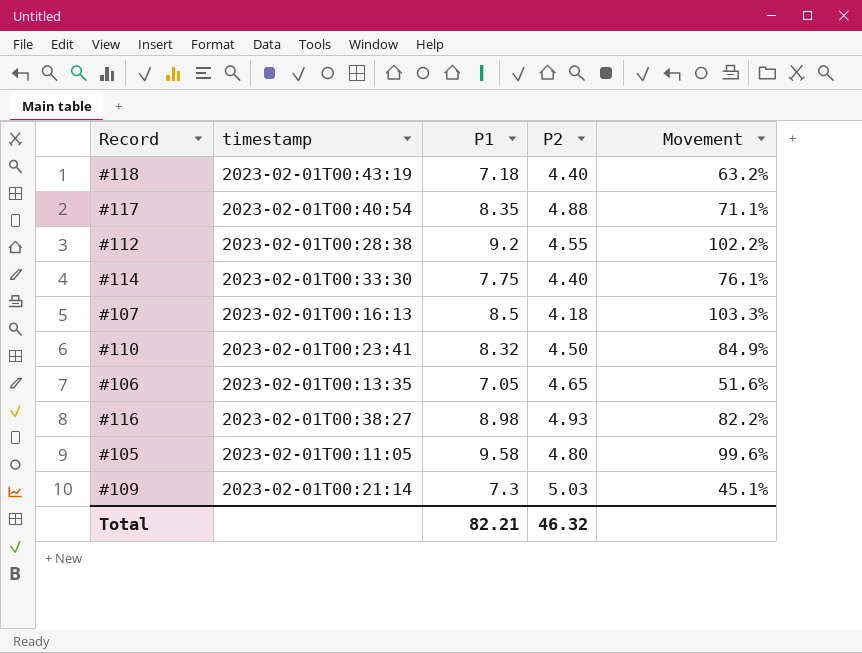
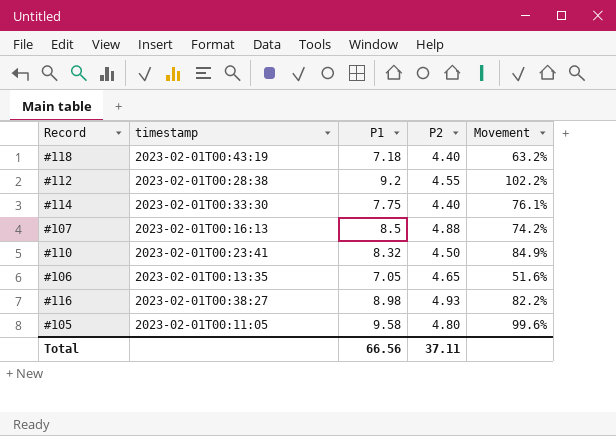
row #117: 2023-02-01T00:40:54 | 8.35 | 4.88 | 71.1% -> none
row #109: 2023-02-01T00:21:14 | 7.3 | 5.03 | 45.1% -> none
#107 | P2: 4.18 -> 4.88
#107 | Movement: 103.3% -> 74.2%
Total | P1: 82.21 -> 66.56
Total | P2: 46.32 -> 37.11

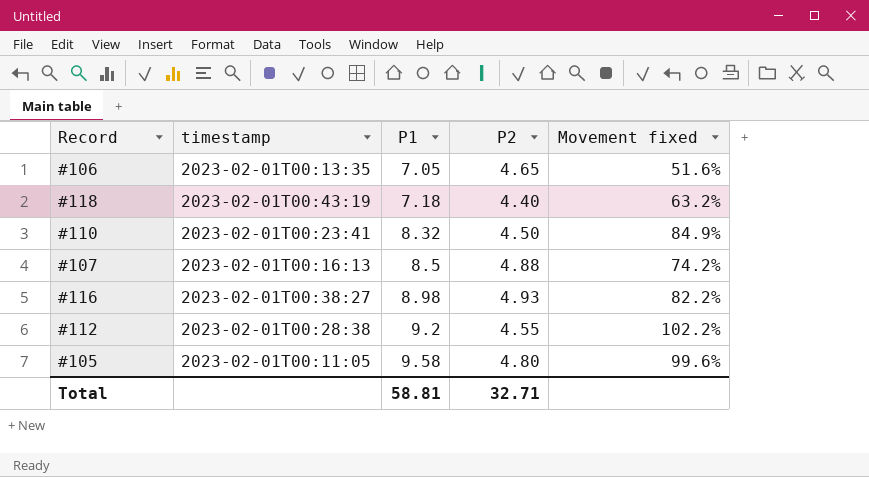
row order: none -> P1 ascending
column name: Movement -> Movement fixed
row #114: 2023-02-01T00:33:30 | 7.75 | 4.40 | 76.1% -> none
Total | P1: 66.56 -> 58.81
Total | P2: 37.11 -> 32.71

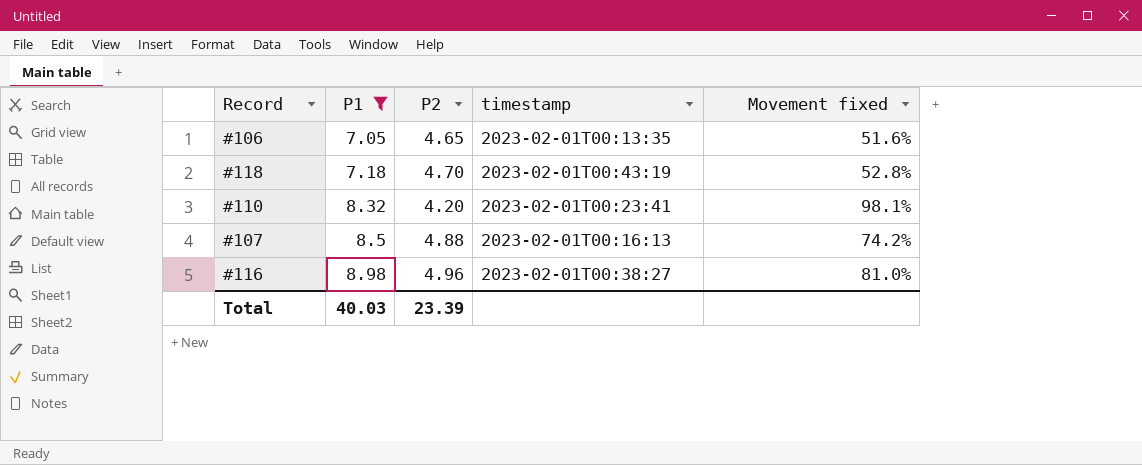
filter: none -> P1 <= 8.98
column timestamp | position: 2 -> 4
#118 | P2: 4.40 -> 4.70
#118 | Movement fixed: 63.2% -> 52.8%
#110 | P2: 4.50 -> 4.20
#110 | Movement fixed: 84.9% -> 98.1%
#116 | P2: 4.93 -> 4.96
#116 | Movement fixed: 82.2% -> 81.0%
Total | P1: 58.81 -> 40.03
Total | P2: 32.71 -> 23.39

